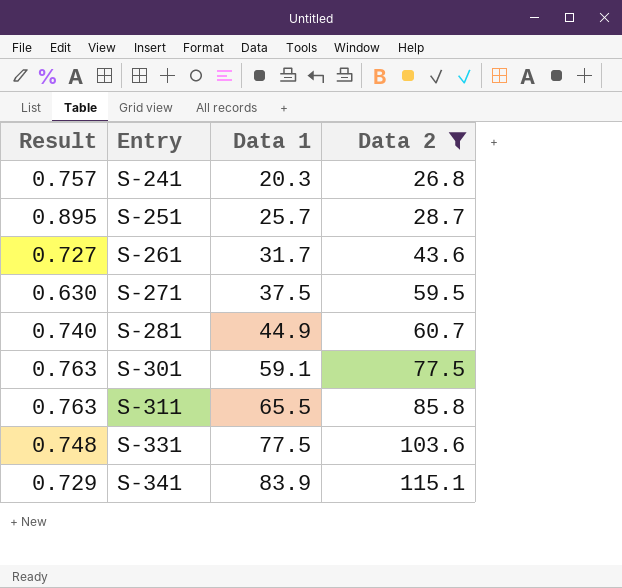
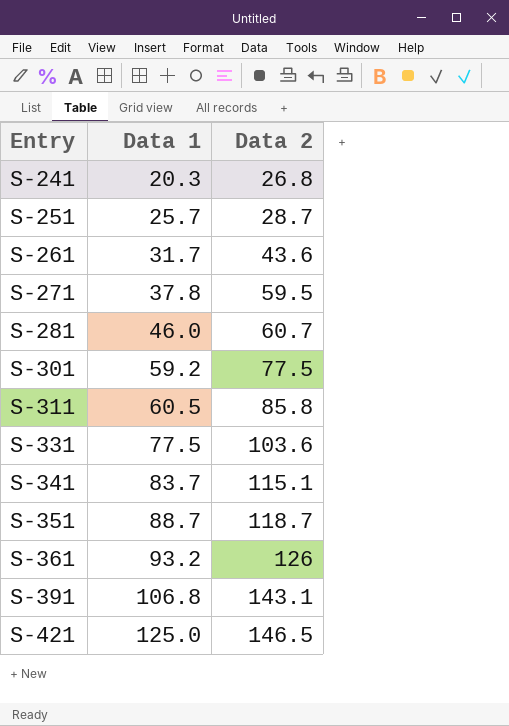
filter: Data 2 <= 115.1 -> none
column Result | formula: [Data 1] / [Data 2] -> none
S-271 | Data 1: 37.5 -> 37.8
S-281 | Data 1: 44.9 -> 46.0
S-301 | Data 1: 59.1 -> 59.2
S-311 | Data 1: 65.5 -> 60.5
S-341 | Data 1: 83.9 -> 83.7

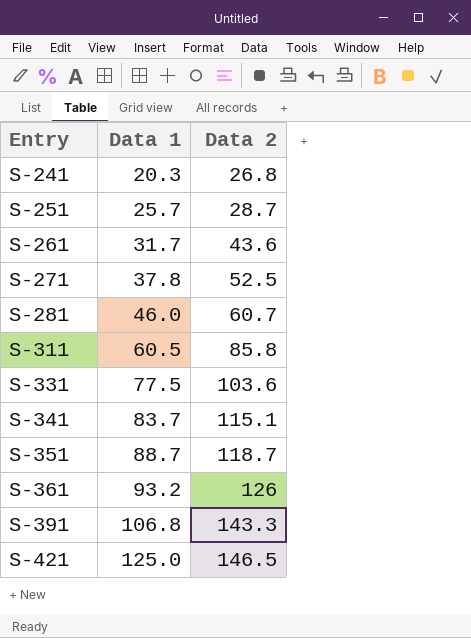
row S-301: 59.2 | 77.5 -> none
S-271 | Data 2: 59.5 -> 52.5
S-391 | Data 2: 143.1 -> 143.3

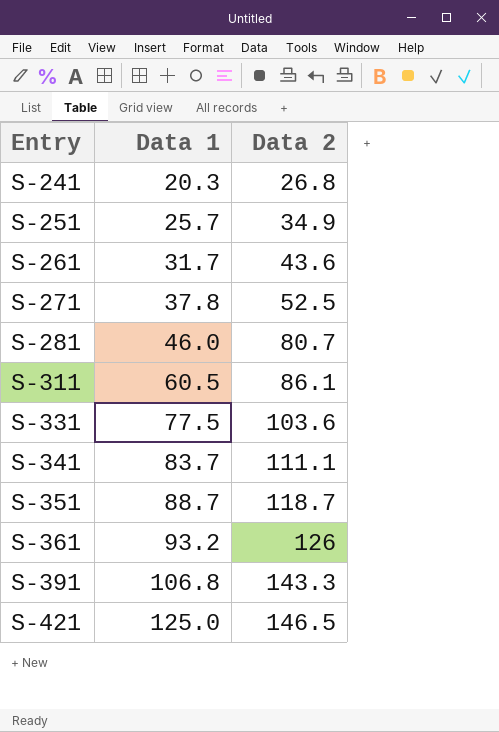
S-251 | Data 2: 28.7 -> 34.9
S-281 | Data 2: 60.7 -> 80.7
S-311 | Data 2: 85.8 -> 86.1
S-341 | Data 2: 115.1 -> 111.1

